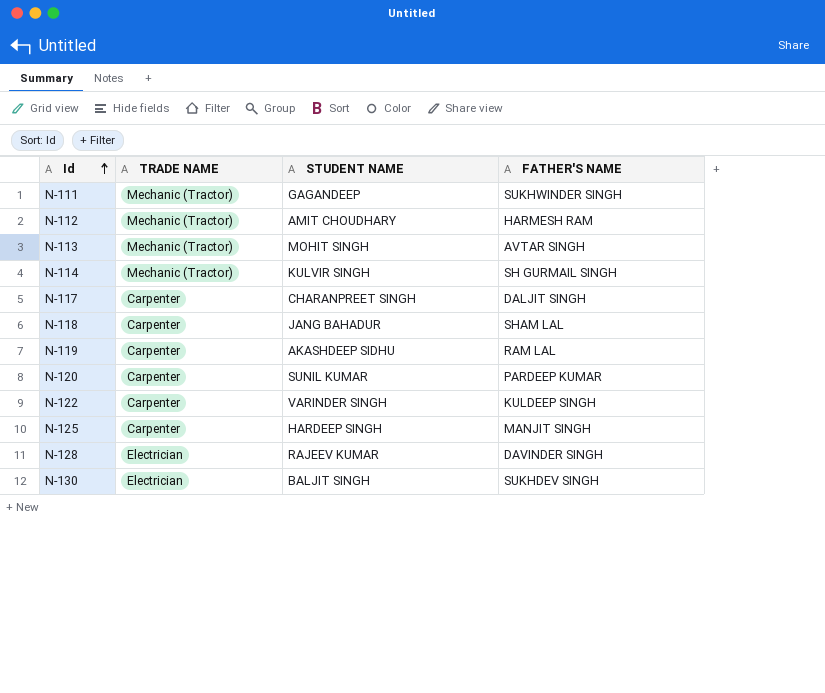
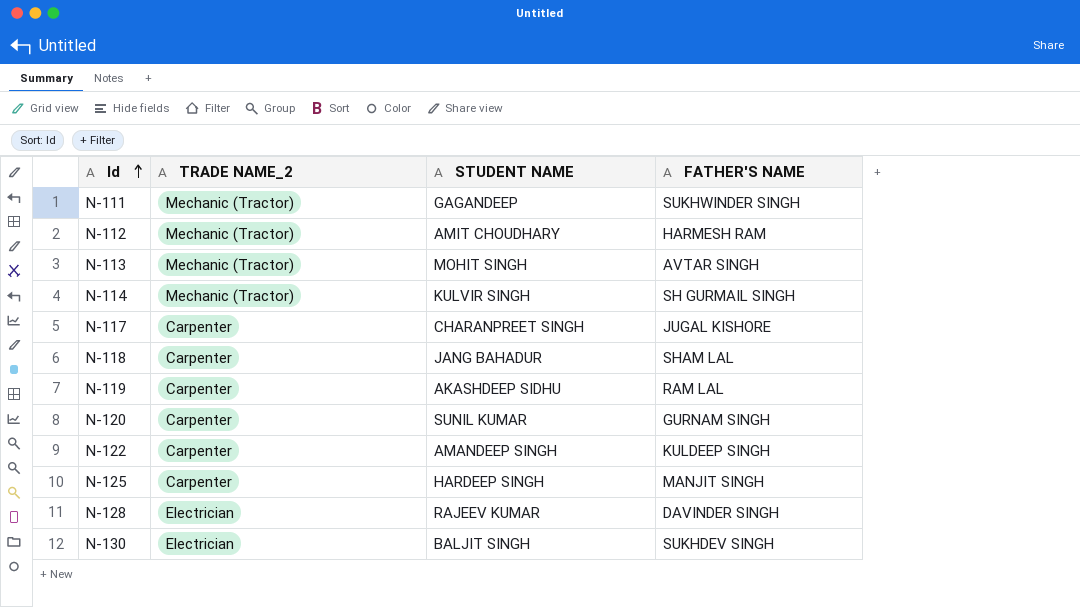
column name: TRADE NAME -> TRADE NAME_2
N-117 | FATHER'S NAME: DALJIT SINGH -> JUGAL KISHORE
N-120 | FATHER'S NAME: PARDEEP KUMAR -> GURNAM SINGH
N-122 | STUDENT NAME: VARINDER SINGH -> AMANDEEP SINGH

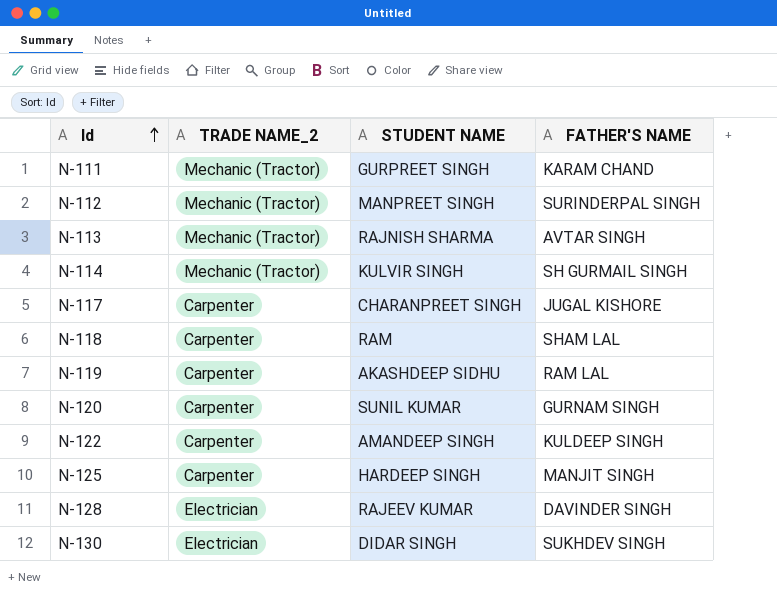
N-111 | STUDENT NAME: GAGANDEEP -> GURPREET SINGH
N-111 | FATHER'S NAME: SUKHWINDER SINGH -> KARAM CHAND
N-112 | STUDENT NAME: AMIT CHOUDHARY -> MANPREET SINGH
N-112 | FATHER'S NAME: HARMESH RAM -> SURINDERPAL SINGH
N-113 | STUDENT NAME: MOHIT SINGH -> RAJNISH SHARMA
N-118 | STUDENT NAME: JANG BAHADUR -> RAM
N-130 | STUDENT NAME: BALJIT SINGH -> DIDAR SINGH

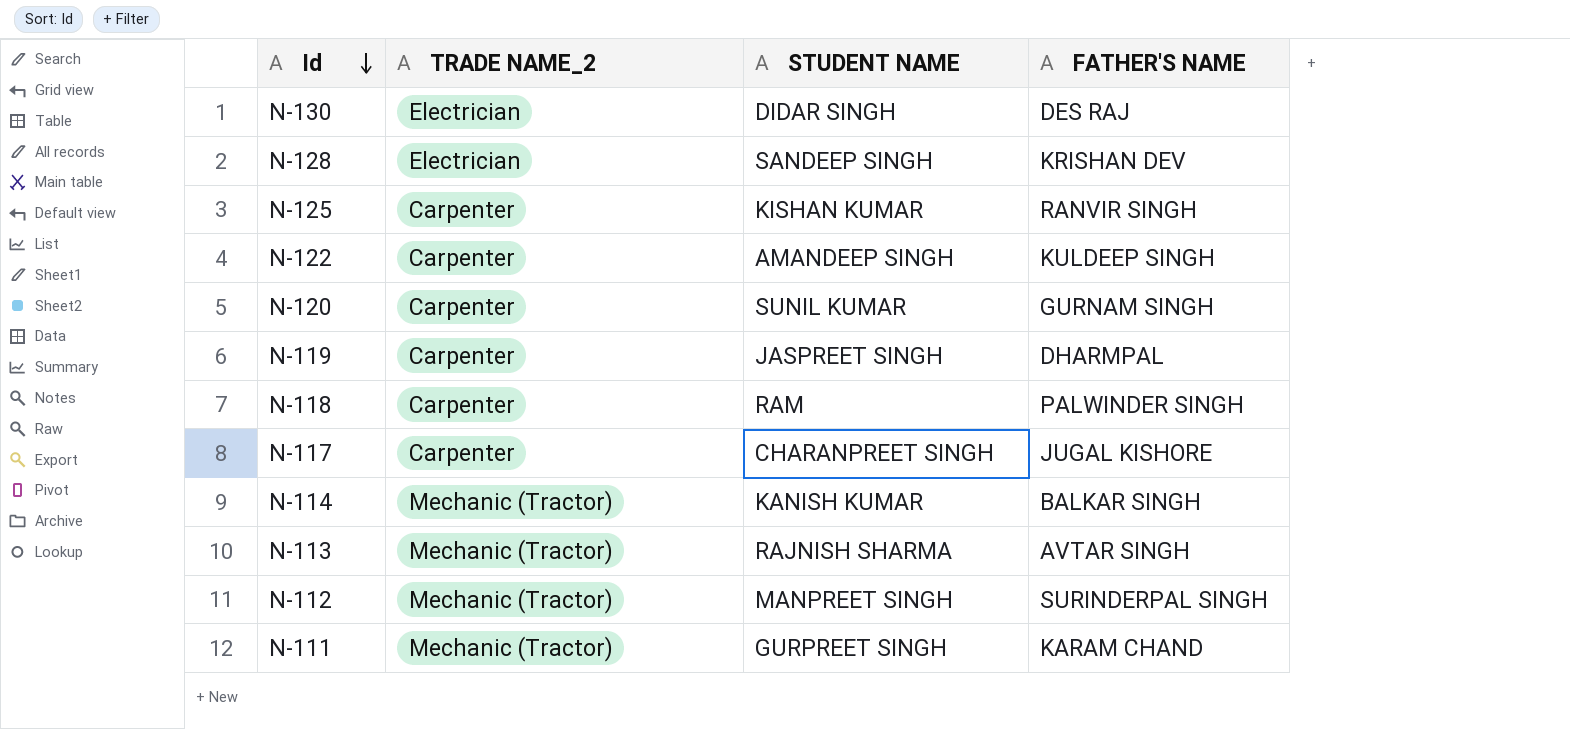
row order: Id ascending -> Id descending
N-130 | FATHER'S NAME: SUKHDEV SINGH -> DES RAJ
N-128 | STUDENT NAME: RAJEEV KUMAR -> SANDEEP SINGH
N-128 | FATHER'S NAME: DAVINDER SINGH -> KRISHAN DEV
N-125 | STUDENT NAME: HARDEEP SINGH -> KISHAN KUMAR
N-125 | FATHER'S NAME: MANJIT SINGH -> RANVIR SINGH
N-119 | STUDENT NAME: AKASHDEEP SIDHU -> JASPREET SINGH
N-119 | FATHER'S NAME: RAM LAL -> DHARMPAL
N-118 | FATHER'S NAME: SHAM LAL -> PALWINDER SINGH
N-114 | STUDENT NAME: KULVIR SINGH -> KANISH KUMAR
N-114 | FATHER'S NAME: SH GURMAIL SINGH -> BALKAR SINGH

